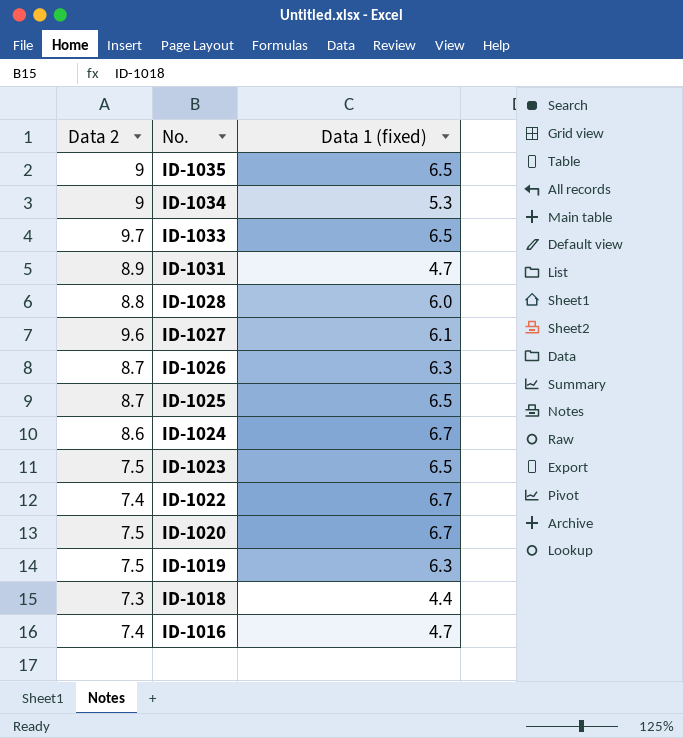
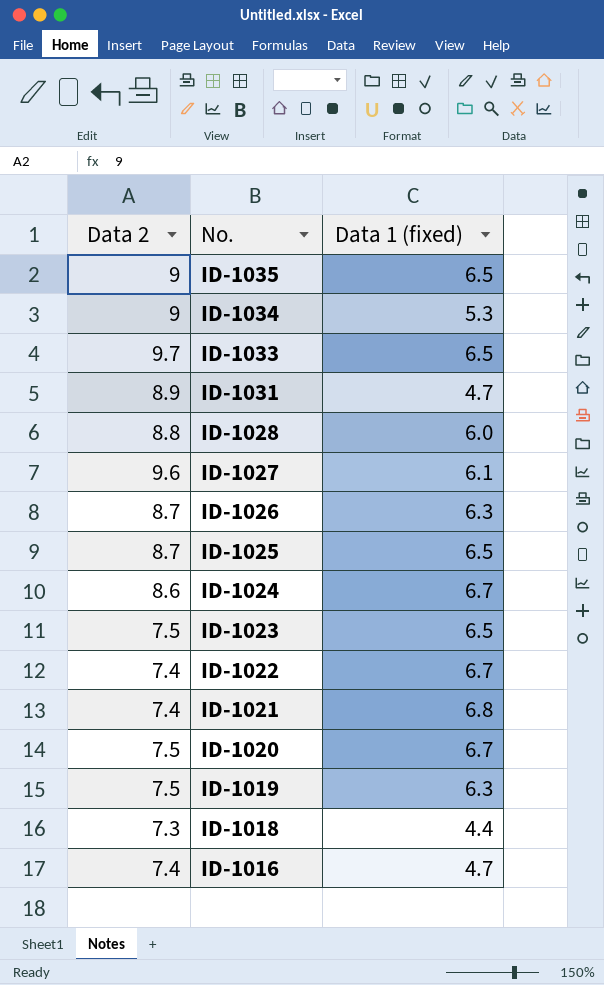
row ID-1021: none -> 7.4 | 6.8

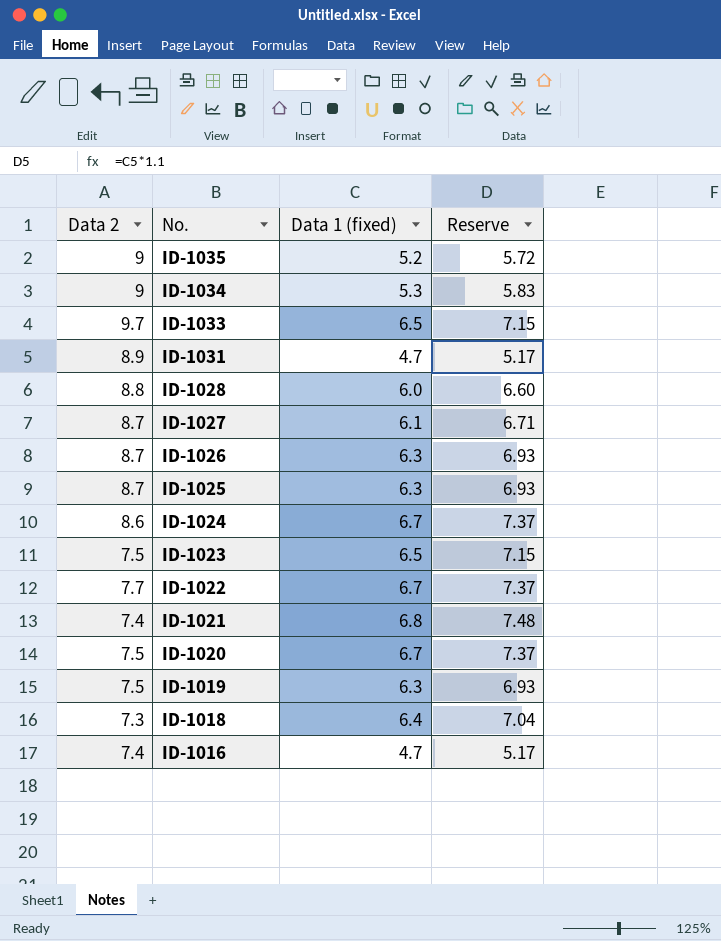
column Reserve | formula: none -> [Data 1 (fixed)] * 1.1
ID-1035 | Data 1 (fixed): 6.5 -> 5.2
ID-1027 | Data 2: 9.6 -> 8.7
ID-1025 | Data 1 (fixed): 6.5 -> 6.3
ID-1022 | Data 2: 7.4 -> 7.7
ID-1018 | Data 1 (fixed): 4.4 -> 6.4

